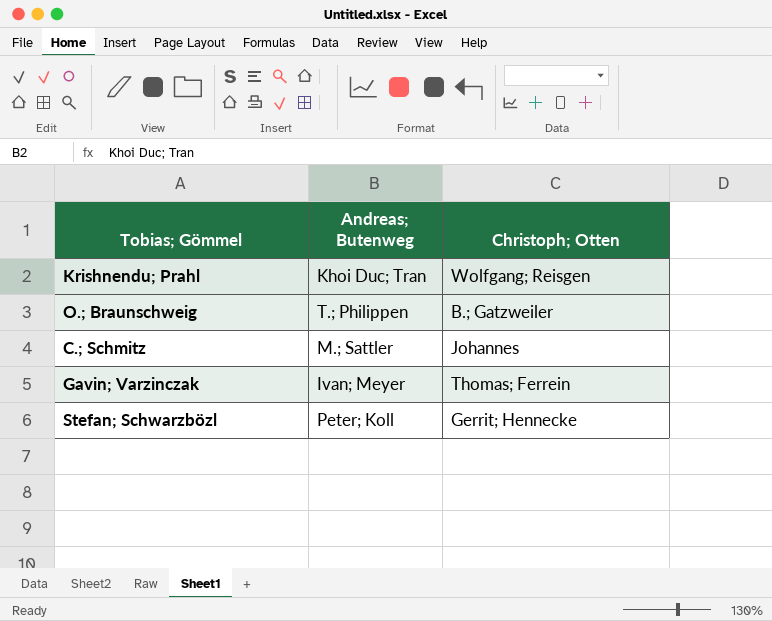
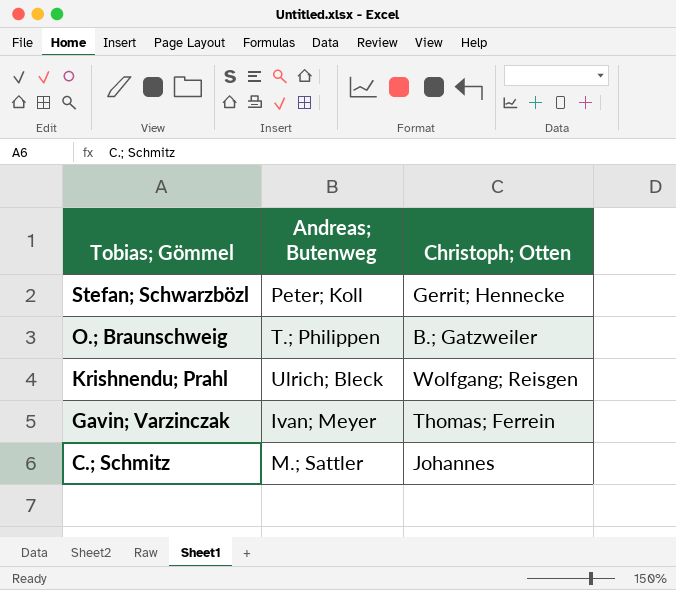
row order: none -> Tobias; Gömmel descending
Krishnendu; Prahl | Andreas; Butenweg: Khoi Duc; Tran -> Ulrich; Bleck

